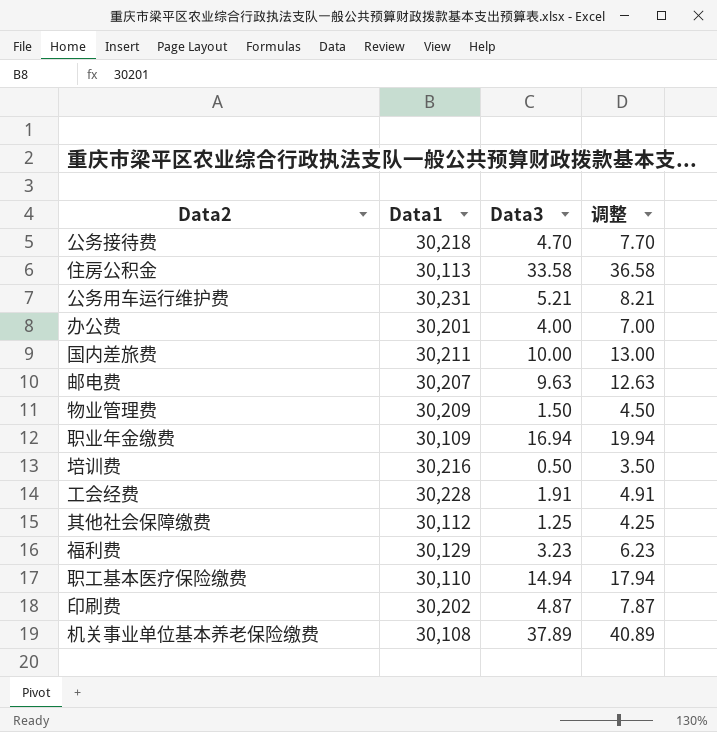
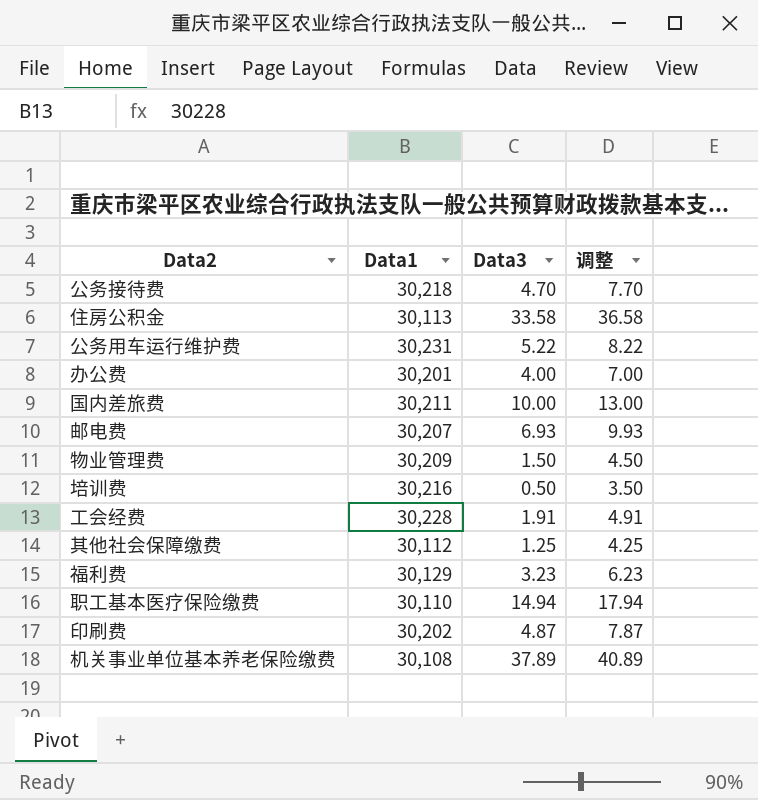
row 职业年金缴费: 30,109 | 16.94 | 19.94 -> none
公务用车运行维护费 | Data3: 5.21 -> 5.22
公务用车运行维护费 | 调整: 8.21 -> 8.22
邮电费 | Data3: 9.63 -> 6.93
邮电费 | 调整: 12.63 -> 9.93

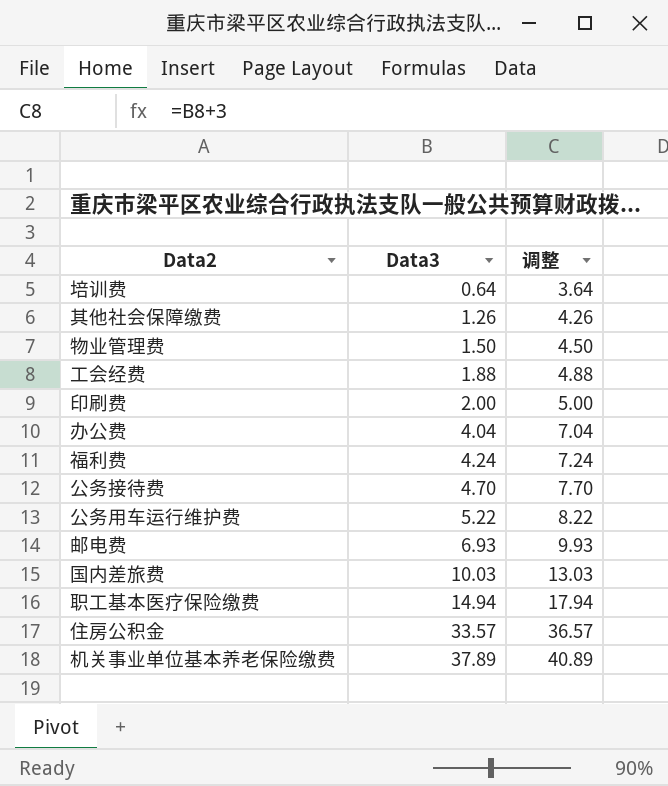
row order: none -> Data3 ascending
column Data1 | position: 2 -> none
培训费 | Data3: 0.50 -> 0.64
培训费 | 调整: 3.50 -> 3.64
其他社会保障缴费 | Data3: 1.25 -> 1.26
其他社会保障缴费 | 调整: 4.25 -> 4.26
工会经费 | Data3: 1.91 -> 1.88
工会经费 | 调整: 4.91 -> 4.88
印刷费 | Data3: 4.87 -> 2.00
印刷费 | 调整: 7.87 -> 5.00
办公费 | Data3: 4.00 -> 4.04
办公费 | 调整: 7.00 -> 7.04
福利费 | Data3: 3.23 -> 4.24
福利费 | 调整: 6.23 -> 7.24
国内差旅费 | Data3: 10.00 -> 10.03
国内差旅费 | 调整: 13.00 -> 13.03
住房公积金 | Data3: 33.58 -> 33.57
住房公积金 | 调整: 36.58 -> 36.57

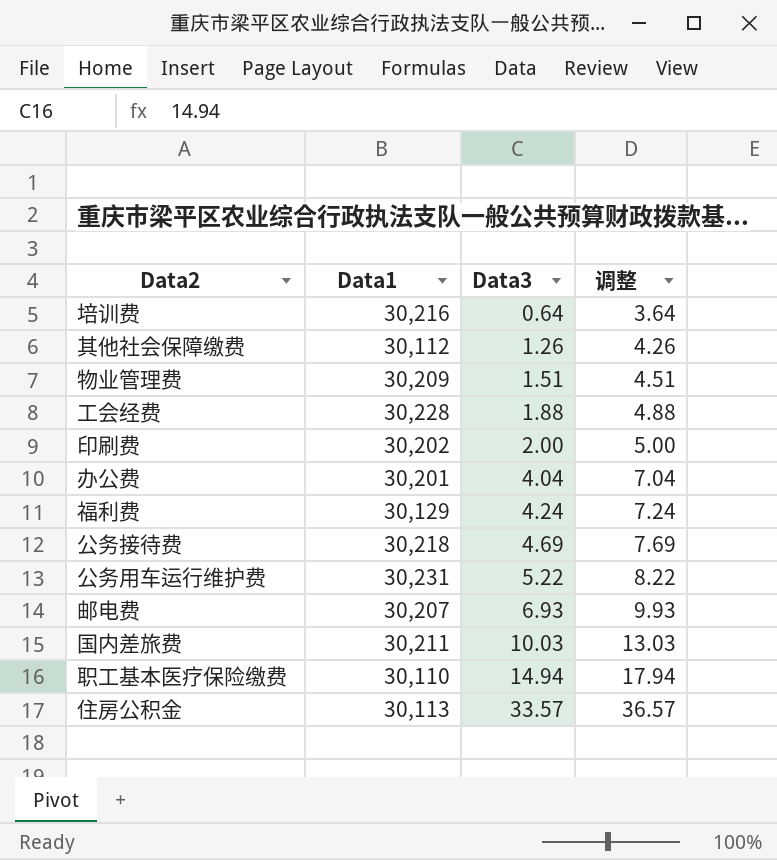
column Data1 | position: none -> 2
row 机关事业单位基本养老保险缴费: 37.89 | 40.89 -> none
物业管理费 | Data3: 1.50 -> 1.51
物业管理费 | 调整: 4.50 -> 4.51
公务接待费 | Data3: 4.70 -> 4.69
公务接待费 | 调整: 7.70 -> 7.69

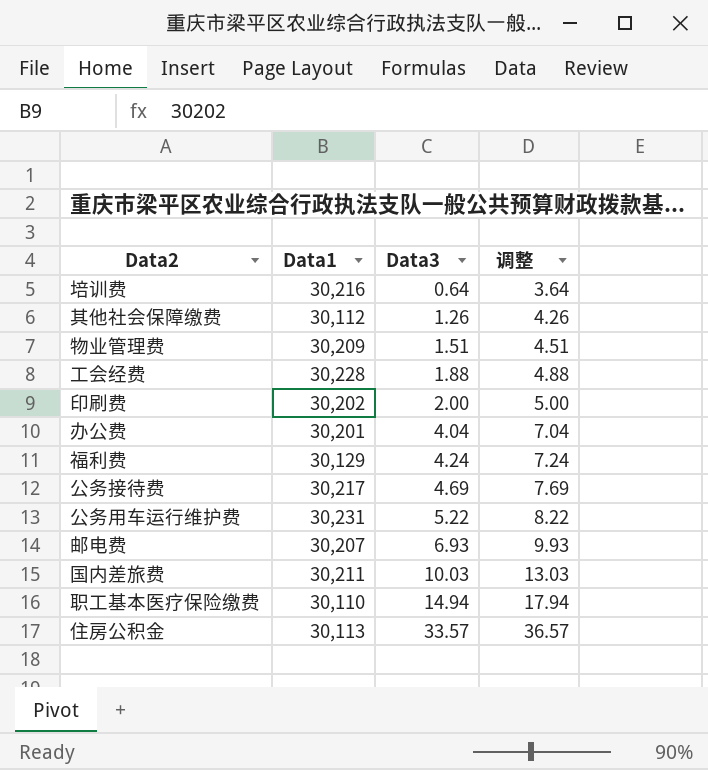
公务接待费 | Data1: 30,218 -> 30,217

